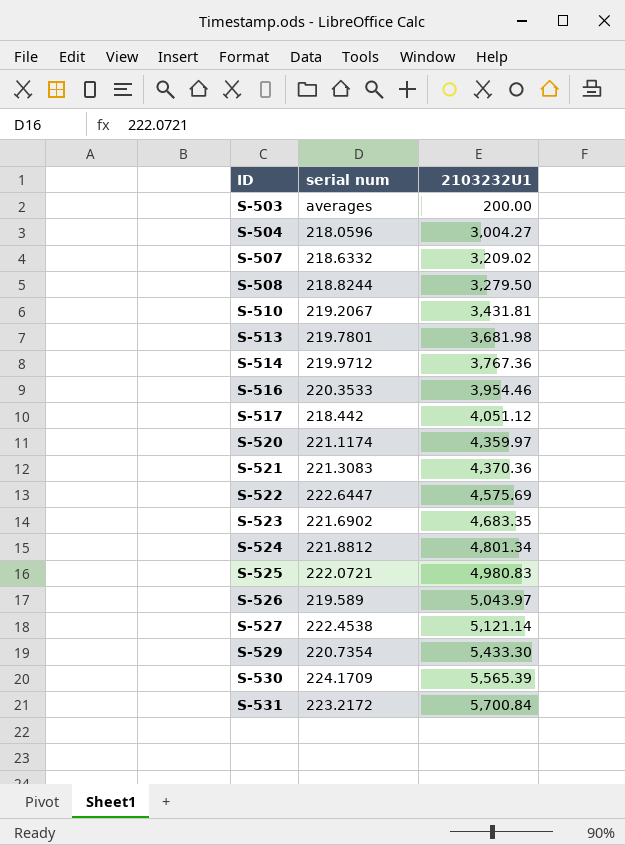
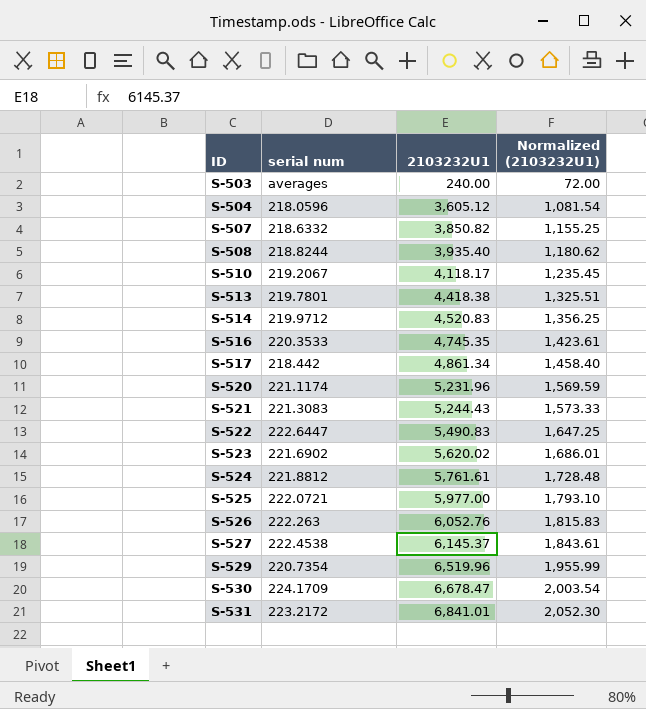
column Normalized (2103232U1) | formula: none -> [2103232U1] * 0.3
S-503 | 2103232U1: 200.00 -> 240.00
S-504 | 2103232U1: 3,004.27 -> 3,605.12
S-507 | 2103232U1: 3,209.02 -> 3,850.82
S-508 | 2103232U1: 3,279.50 -> 3,935.40
S-510 | 2103232U1: 3,431.81 -> 4,118.17
S-513 | 2103232U1: 3,681.98 -> 4,418.38
S-514 | 2103232U1: 3,767.36 -> 4,520.83
S-516 | 2103232U1: 3,954.46 -> 4,745.35
S-517 | 2103232U1: 4,051.12 -> 4,861.34
S-520 | 2103232U1: 4,359.97 -> 5,231.96
S-521 | 2103232U1: 4,370.36 -> 5,244.43
S-522 | 2103232U1: 4,575.69 -> 5,490.83
S-523 | 2103232U1: 4,683.35 -> 5,620.02
S-524 | 2103232U1: 4,801.34 -> 5,761.61
S-525 | 2103232U1: 4,980.83 -> 5,977.00
S-526 | serial num: 219.589 -> 222.263
S-526 | 2103232U1: 5,043.97 -> 6,052.76
S-527 | 2103232U1: 5,121.14 -> 6,145.37
S-529 | 2103232U1: 5,433.30 -> 6,519.96
S-530 | 2103232U1: 5,565.39 -> 6,678.47
S-531 | 2103232U1: 5,700.84 -> 6,841.01

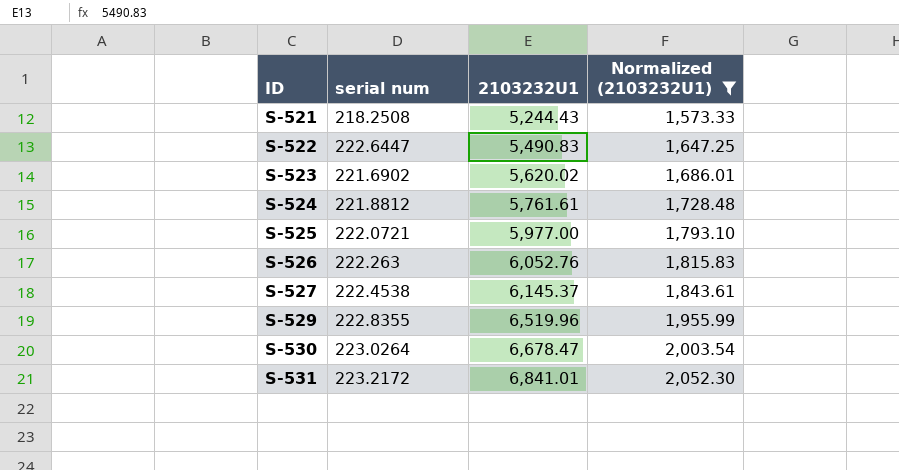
filter: none -> Normalized (2103232U1) >= 1,573.33
S-521 | serial num: 221.3083 -> 218.2508
S-529 | serial num: 220.7354 -> 222.8355
S-530 | serial num: 224.1709 -> 223.0264

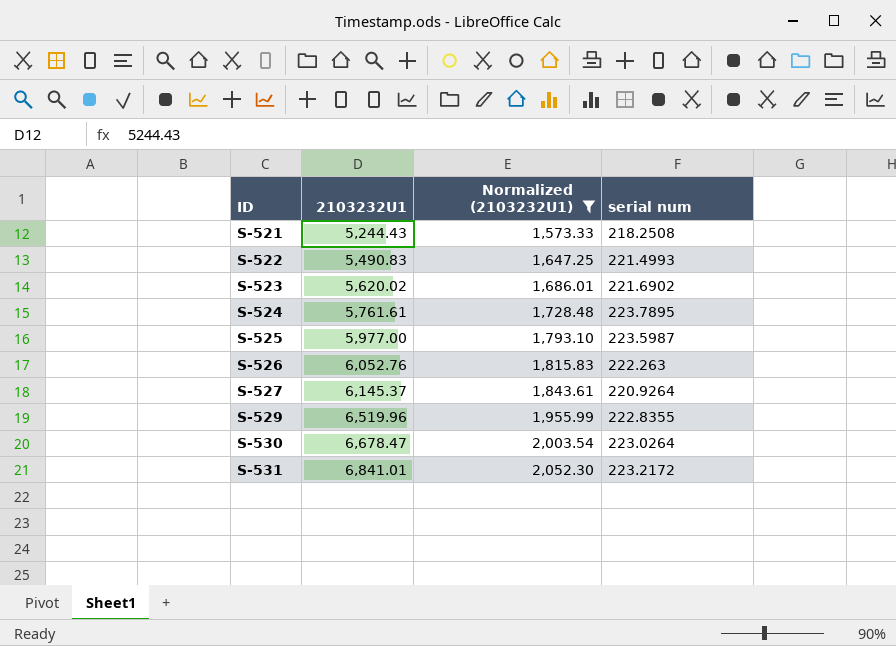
column serial num | position: 2 -> 4
S-522 | serial num: 222.6447 -> 221.4993
S-524 | serial num: 221.8812 -> 223.7895
S-525 | serial num: 222.0721 -> 223.5987
S-527 | serial num: 222.4538 -> 220.9264

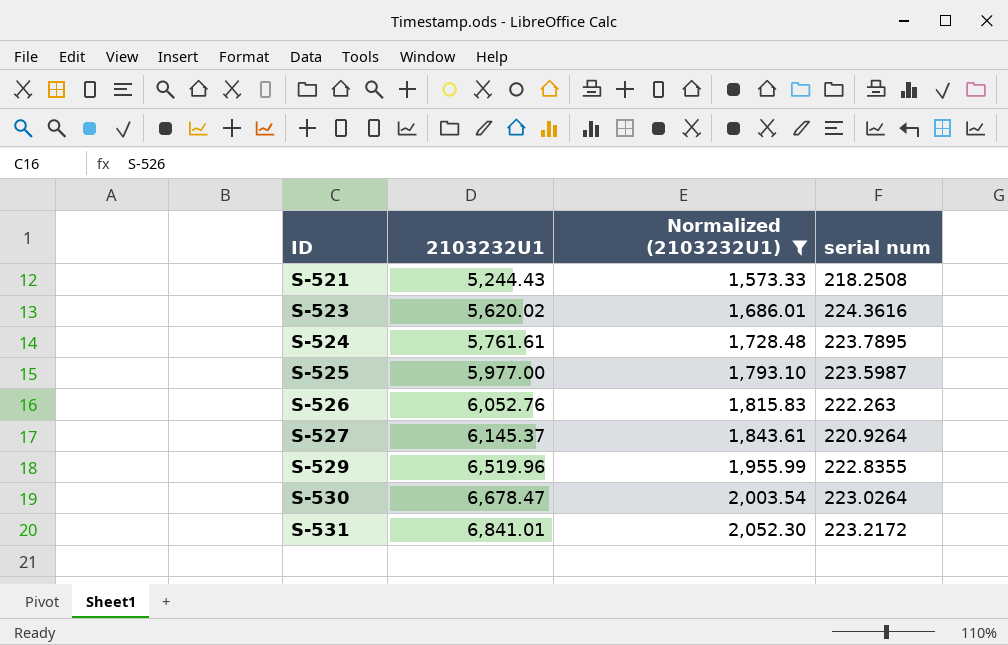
row S-522: 5,490.83 | 1,647.25 | 221.4993 -> none
S-523 | serial num: 221.6902 -> 224.3616

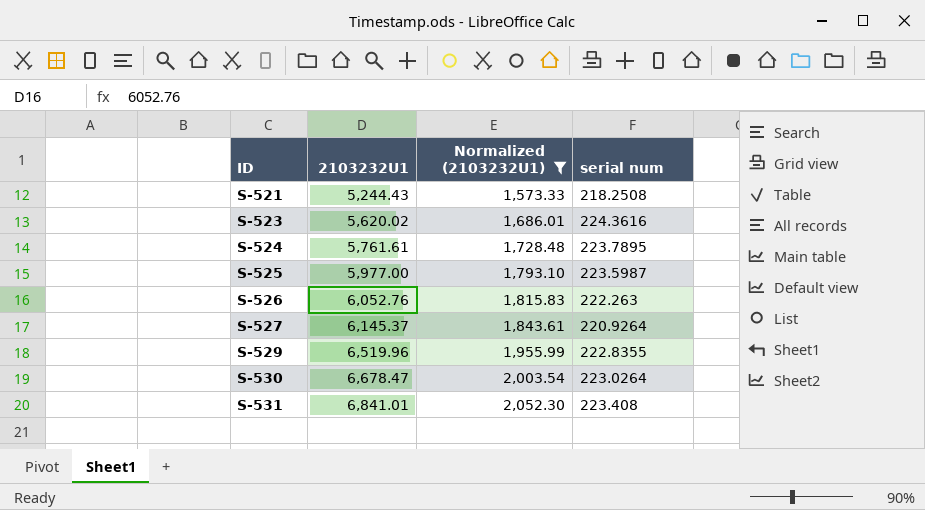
S-531 | serial num: 223.2172 -> 223.408

